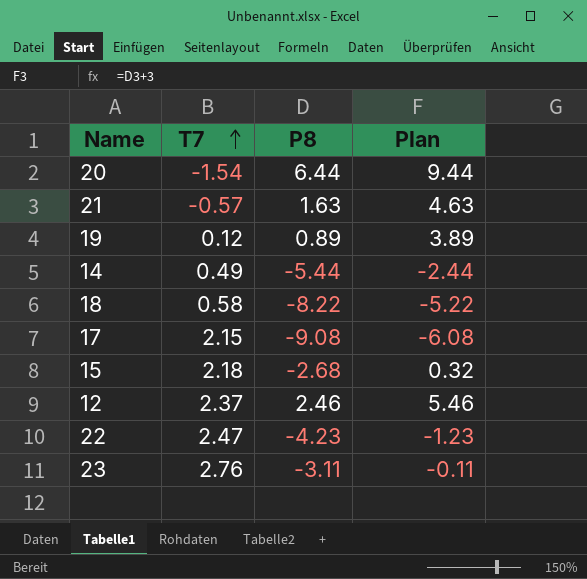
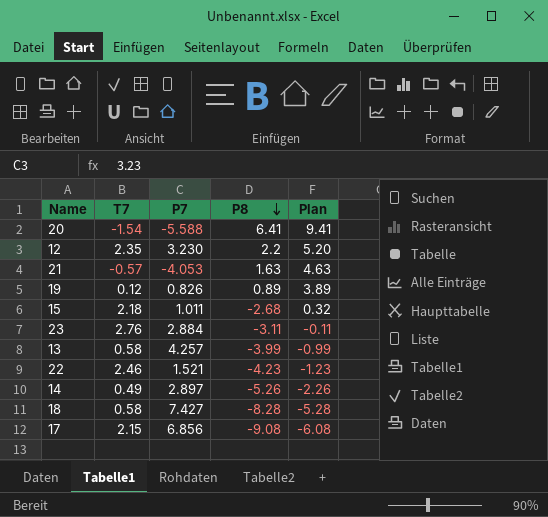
row order: T7 ascending -> P8 descending
column P7 | position: none -> 3
20 | P8: 6.44 -> 6.41
20 | Plan: 9.44 -> 9.41
12 | T7: 2.37 -> 2.35
12 | P8: 2.46 -> 2.2
12 | Plan: 5.46 -> 5.20
row 13: none -> 0.58 | 4.257 | -3.99 | -0.99
22 | T7: 2.47 -> 2.46
14 | P8: -5.44 -> -5.26
14 | Plan: -2.44 -> -2.26
18 | P8: -8.22 -> -8.28
18 | Plan: -5.22 -> -5.28

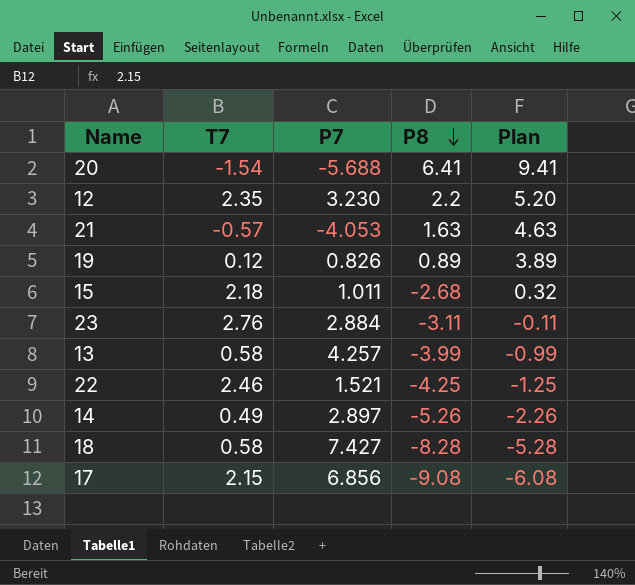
20 | P7: -5.588 -> -5.688
22 | P8: -4.23 -> -4.25
22 | Plan: -1.23 -> -1.25

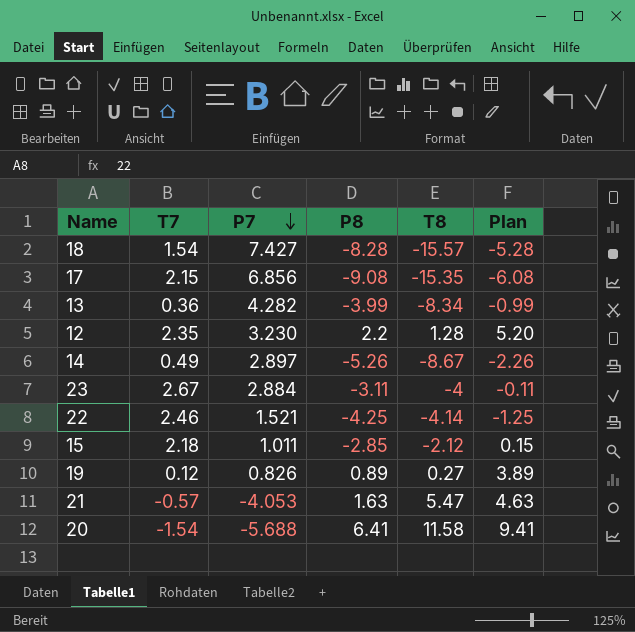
row order: P8 descending -> P7 descending
column T8 | position: none -> 5
18 | T7: 0.58 -> 1.54
13 | T7: 0.58 -> 0.36
13 | P7: 4.257 -> 4.282
23 | T7: 2.76 -> 2.67
15 | P8: -2.68 -> -2.85
15 | Plan: 0.32 -> 0.15

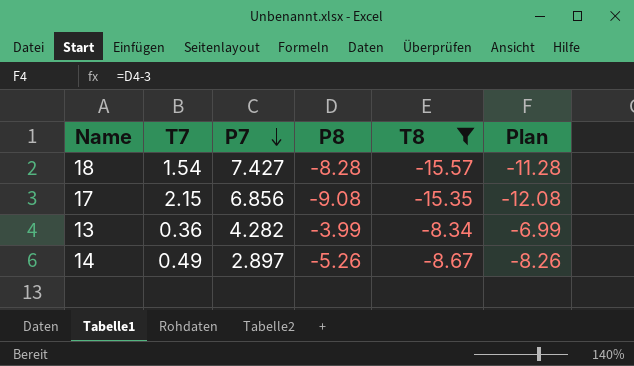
filter: none -> T8 <= -8.34
column Plan | formula: [P8] + 3 -> [P8] - 3

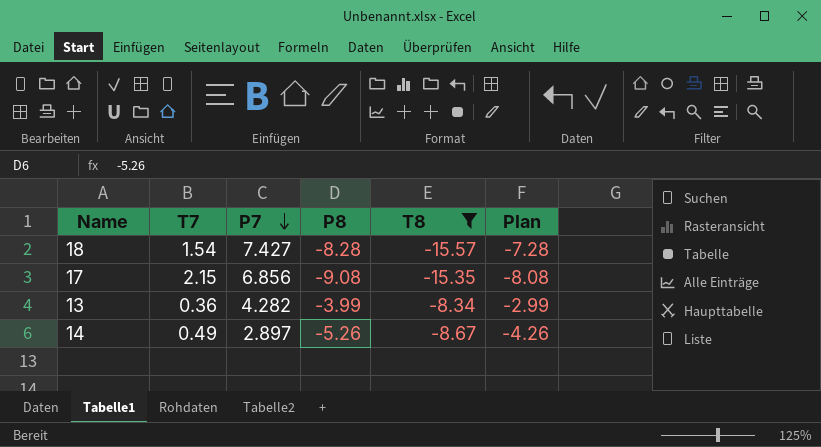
column Plan | formula: [P8] - 3 -> [P8] + 1

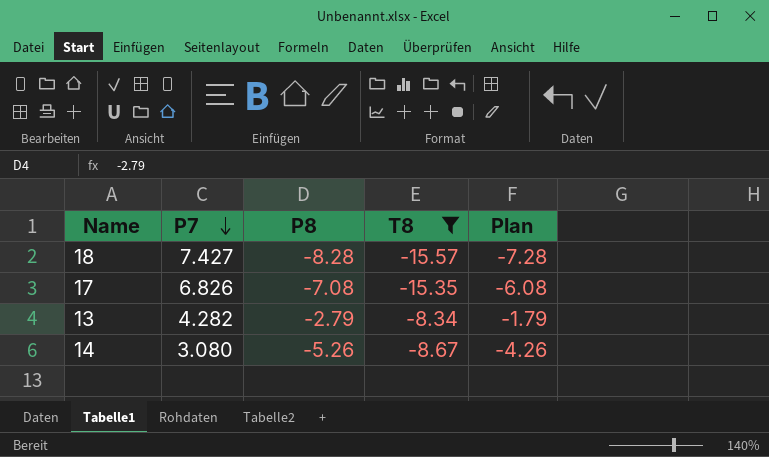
column T7 | position: 2 -> none
17 | P7: 6.856 -> 6.826
17 | P8: -9.08 -> -7.08
17 | Plan: -8.08 -> -6.08
13 | P8: -3.99 -> -2.79
13 | Plan: -2.99 -> -1.79
14 | P7: 2.897 -> 3.080

